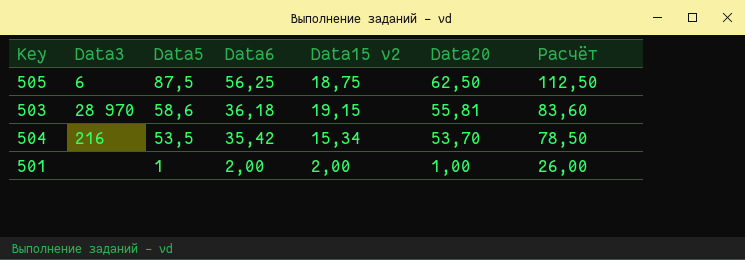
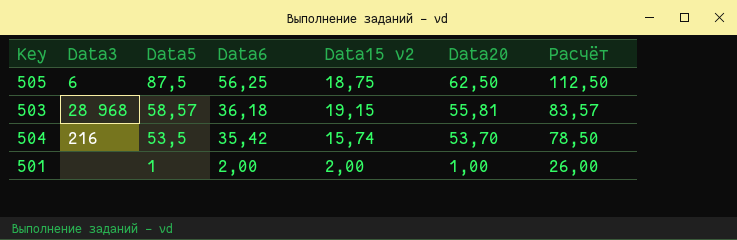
503 | Data3: 28 970 -> 28 968
503 | Data5: 58,6 -> 58,57
503 | Расчёт: 83,60 -> 83,57
504 | Data15 v2: 15,34 -> 15,74

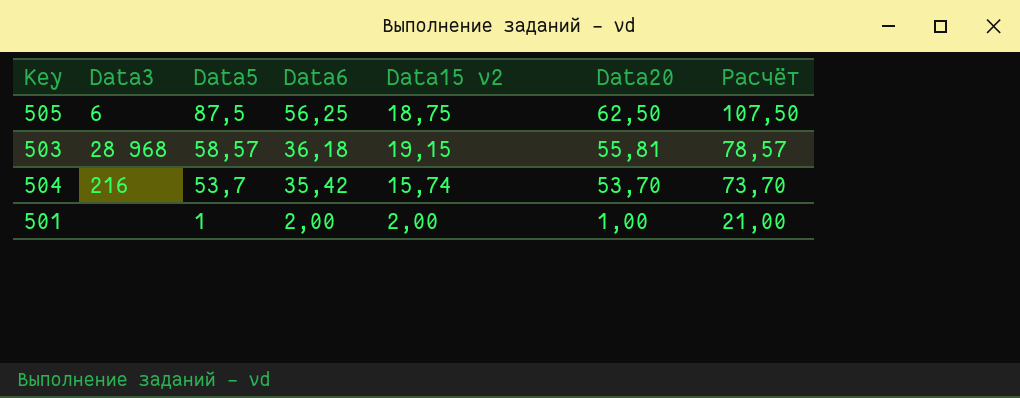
column Расчёт | formula: [Data5] + 25 -> [Data5] + 20
504 | Data5: 53,5 -> 53,7

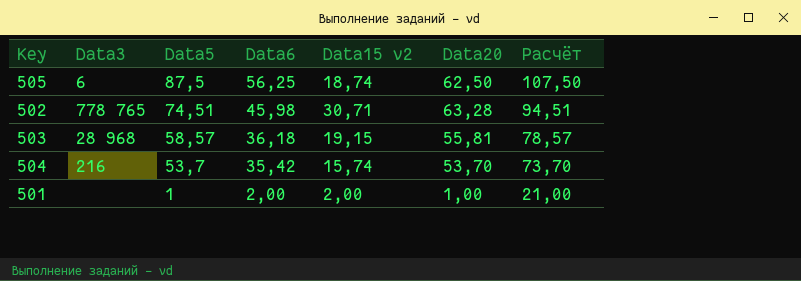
505 | Data15 v2: 18,75 -> 18,74
row 502: none -> 778 765 | 74,51 | 45,98 | 30,71 | 63,28 | 94,51

